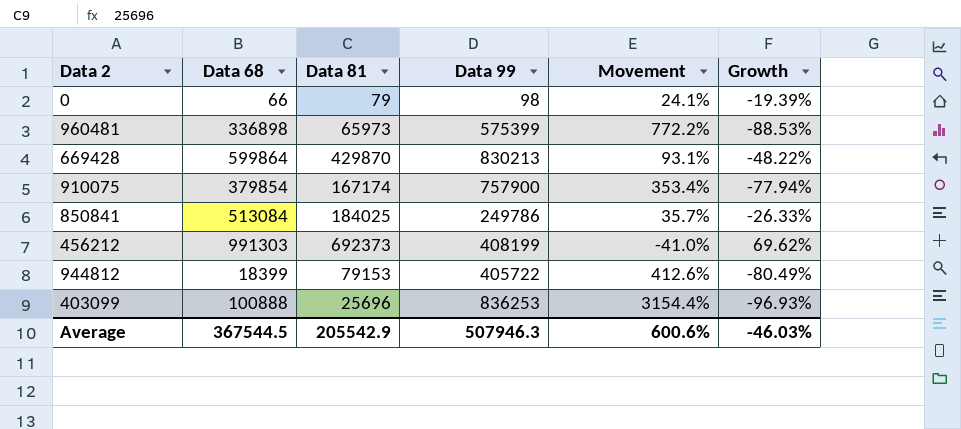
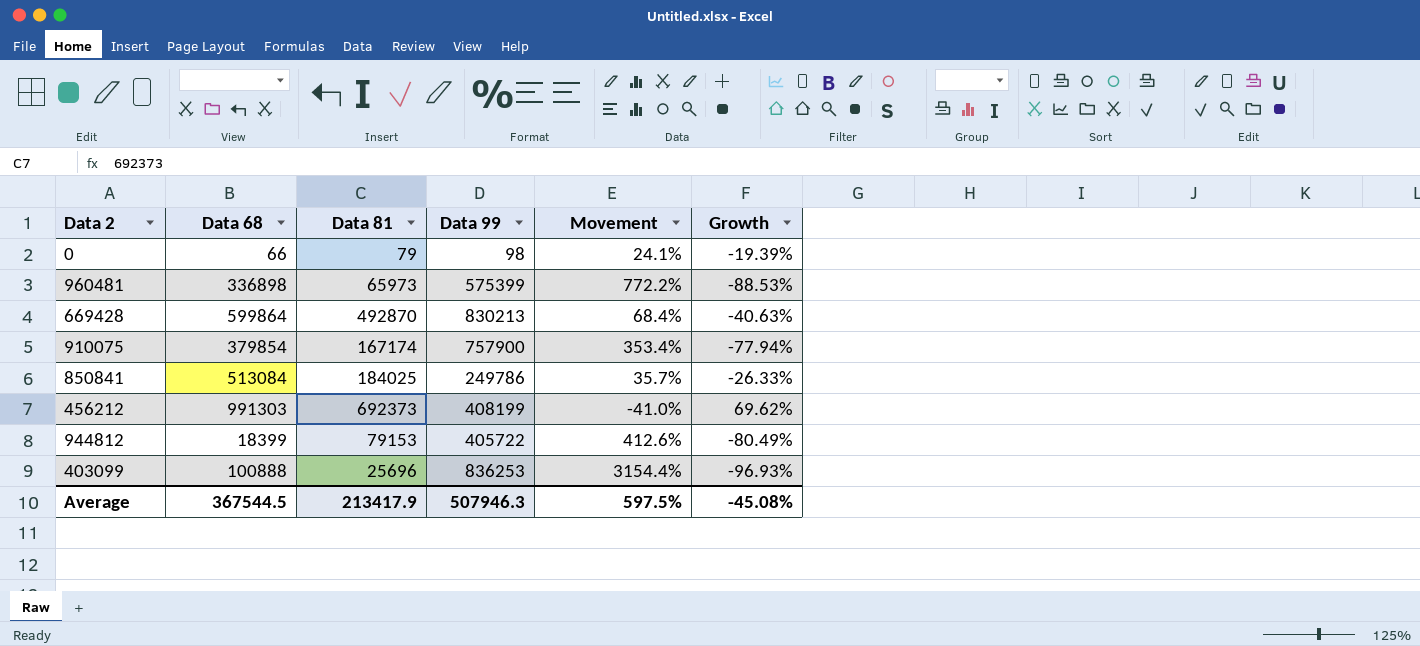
669428 | Data 81: 429870 -> 492870
669428 | Movement: 93.1% -> 68.4%
669428 | Growth: -48.22% -> -40.63%
Average | Data 81: 205542.9 -> 213417.9
Average | Movement: 600.6% -> 597.5%
Average | Growth: -46.03% -> -45.08%

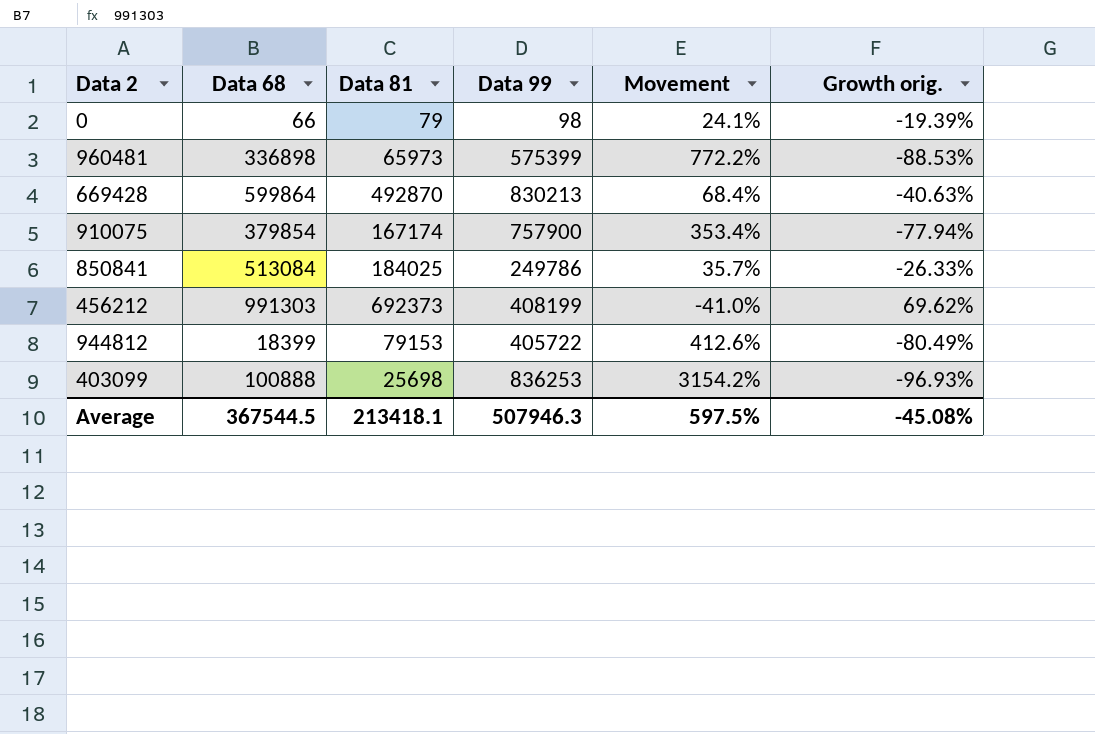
column name: Growth -> Growth orig.
403099 | Data 81: 25696 -> 25698
403099 | Movement: 3154.4% -> 3154.2%
Average | Data 81: 213417.9 -> 213418.1

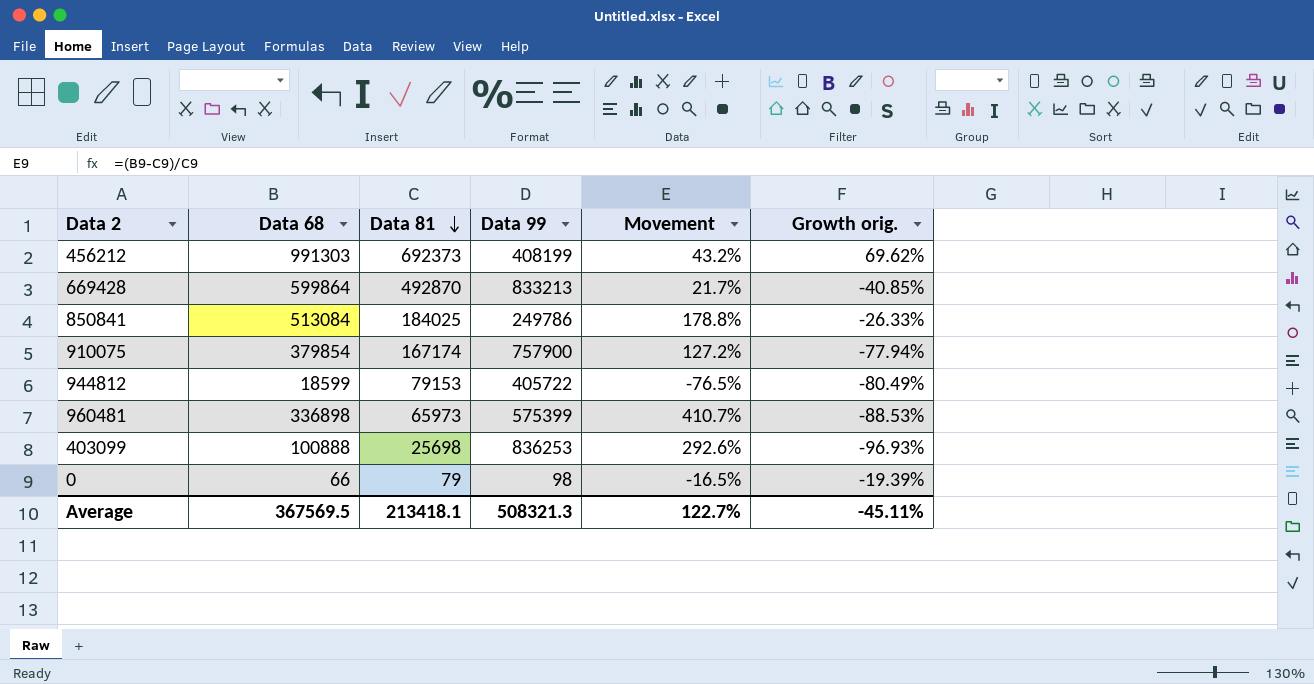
row order: none -> Data 81 descending
column Movement | formula: ([Data 99] - [Data 81]) / [Data 81] -> ([Data 68] - [Data 81]) / [Data 81]
669428 | Data 99: 830213 -> 833213
669428 | Growth orig.: -40.63% -> -40.85%
944812 | Data 68: 18399 -> 18599
Average | Data 68: 367544.5 -> 367569.5
Average | Data 99: 507946.3 -> 508321.3
Average | Movement: 597.5% -> 122.7%
Average | Growth orig.: -45.08% -> -45.11%

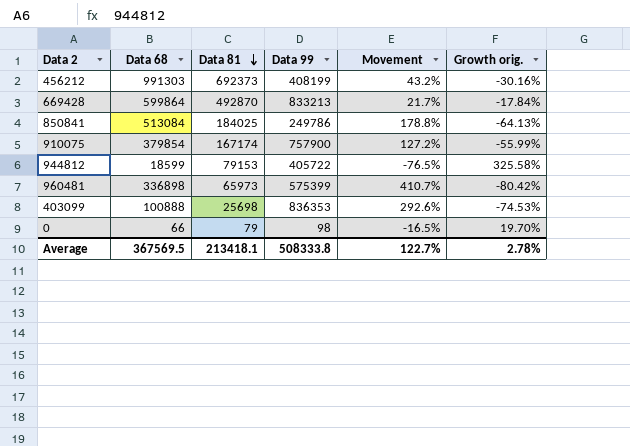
column Growth orig. | formula: ([Data 81] - [Data 99]) / [Data 99] -> ([Data 81] - [Data 68]) / [Data 68]
403099 | Data 99: 836253 -> 836353
Average | Data 99: 508321.3 -> 508333.8
Average | Growth orig.: -45.11% -> 2.78%

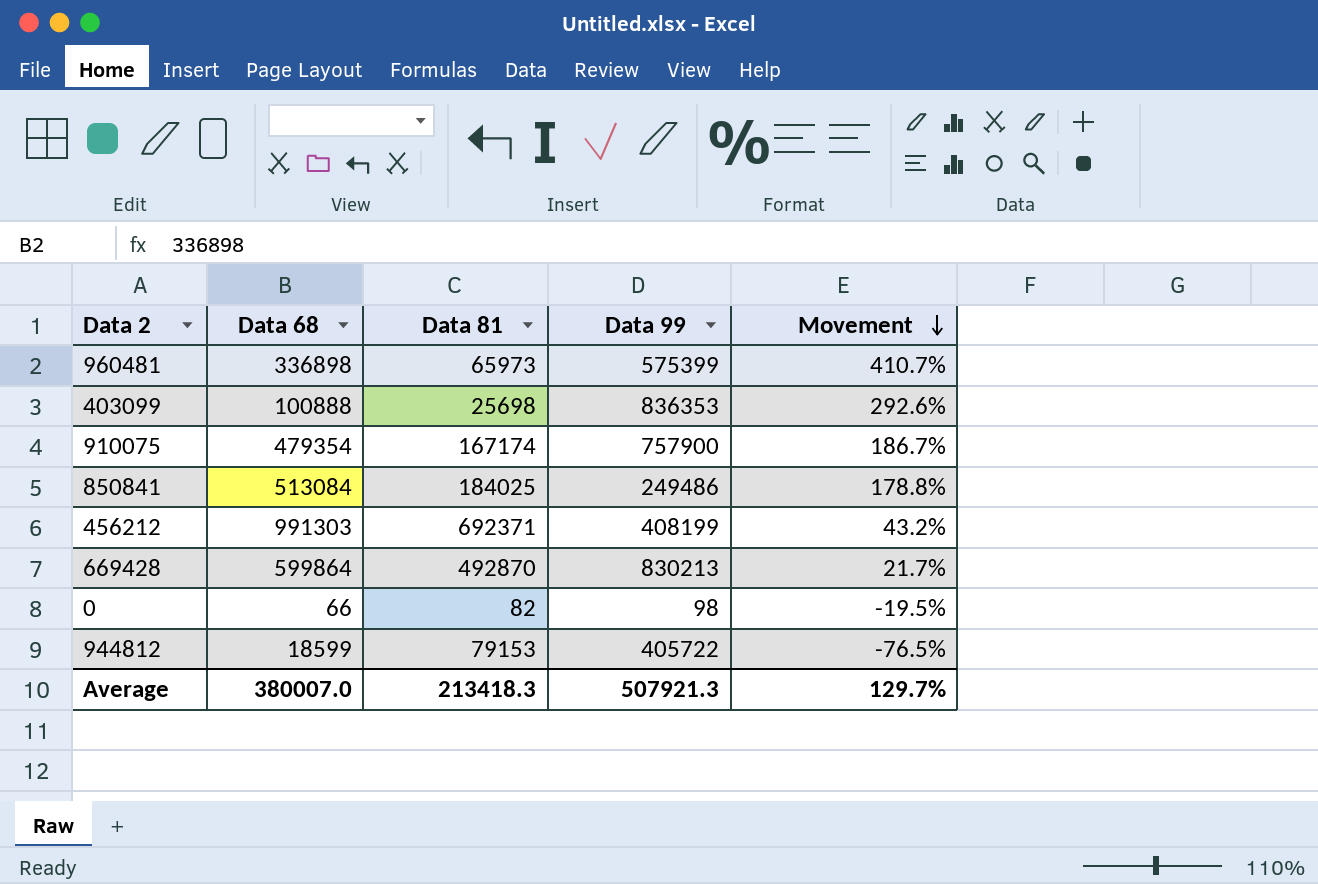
row order: Data 81 descending -> Movement descending
column Growth orig. | formula: ([Data 81] - [Data 68]) / [Data 68] -> none
910075 | Data 68: 379854 -> 479354
910075 | Movement: 127.2% -> 186.7%
850841 | Data 99: 249786 -> 249486
456212 | Data 81: 692373 -> 692371
669428 | Data 99: 833213 -> 830213
0 | Data 81: 79 -> 82
0 | Movement: -16.5% -> -19.5%
Average | Data 68: 367569.5 -> 380007.0
Average | Data 81: 213418.1 -> 213418.3
Average | Data 99: 508333.8 -> 507921.3
Average | Movement: 122.7% -> 129.7%

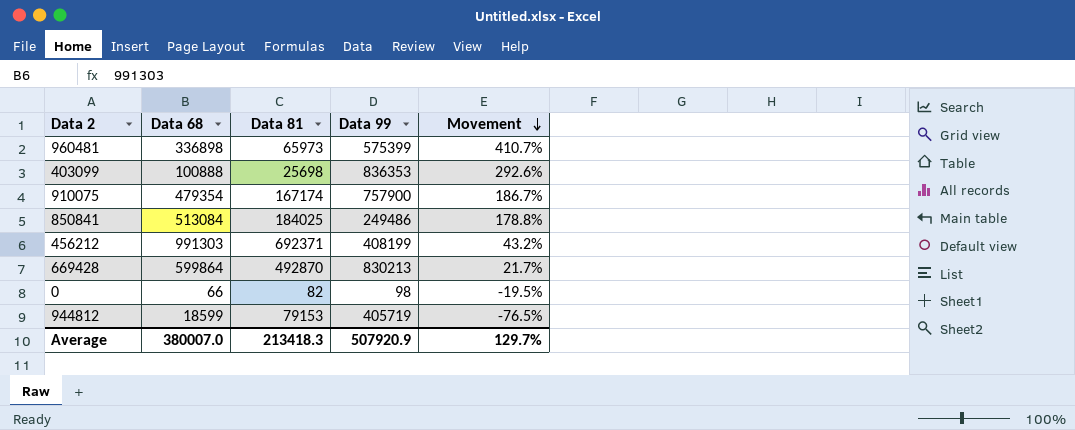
944812 | Data 99: 405722 -> 405719
Average | Data 99: 507921.3 -> 507920.9

